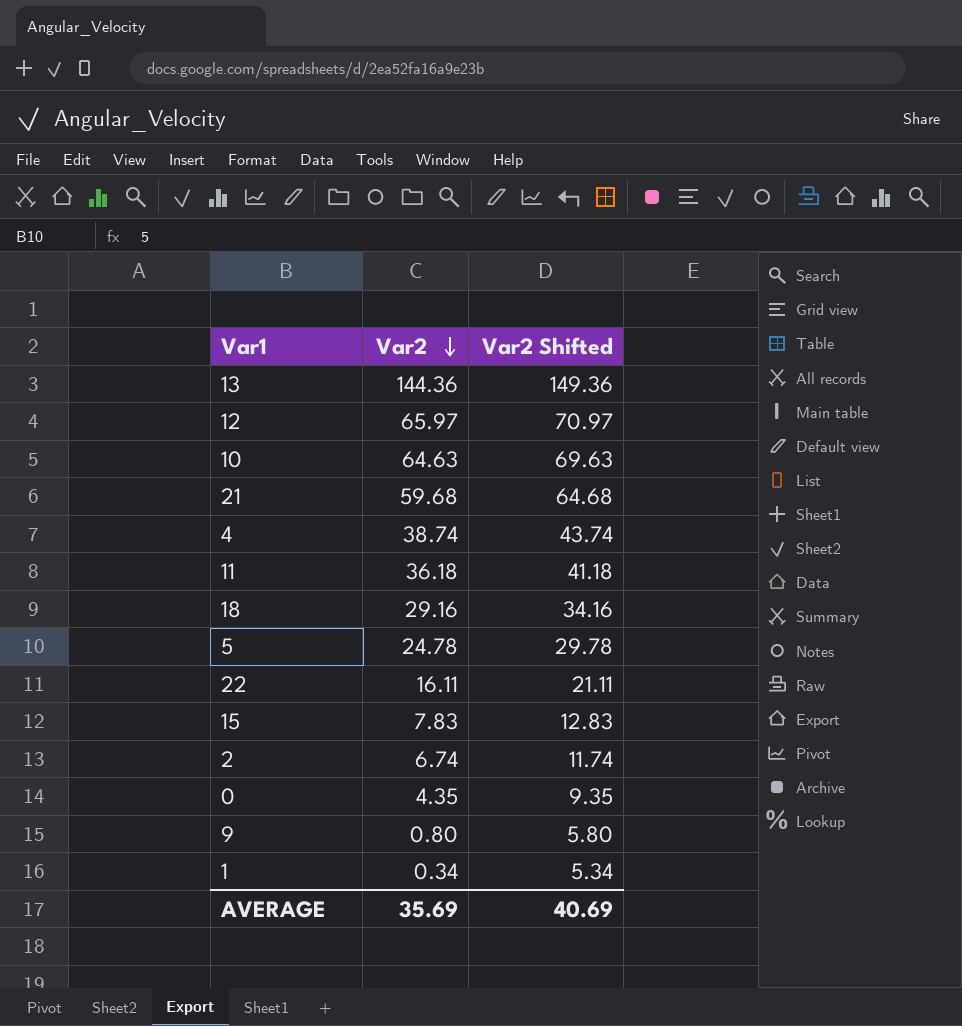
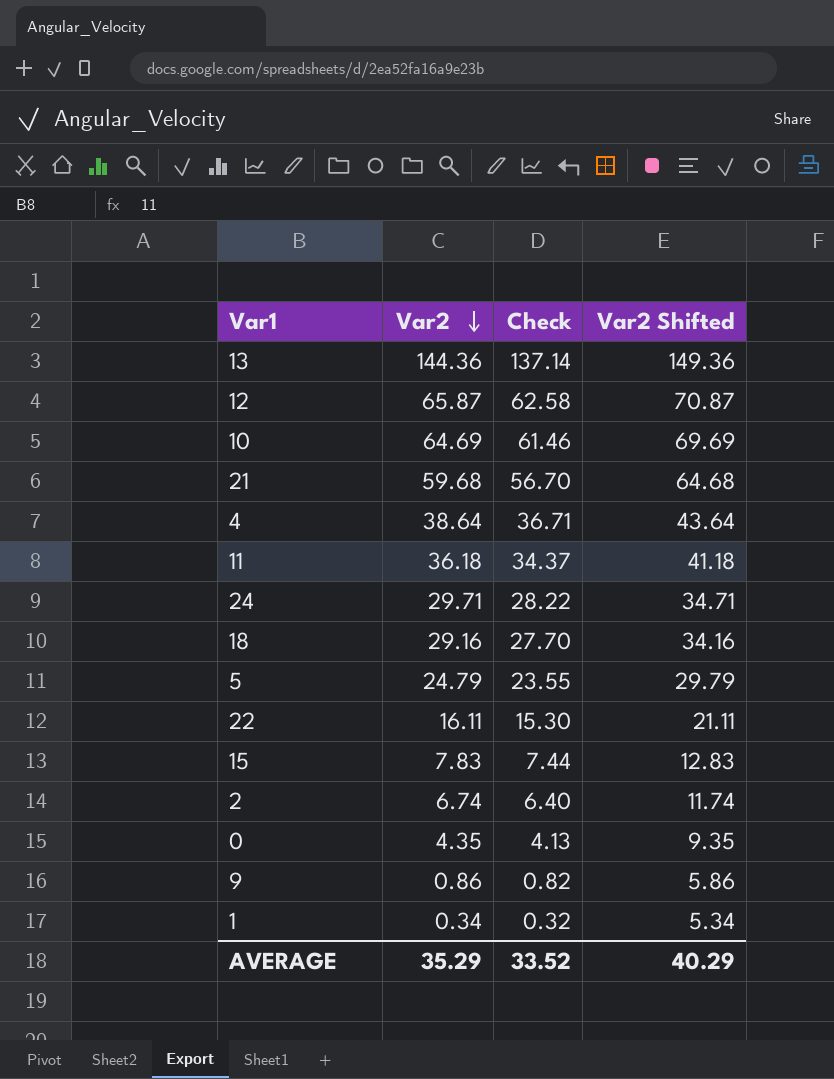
column Check | formula: none -> [Var2] * 0.95
12 | Var2: 65.97 -> 65.87
12 | Var2 Shifted: 70.97 -> 70.87
10 | Var2: 64.63 -> 64.69
10 | Var2 Shifted: 69.63 -> 69.69
4 | Var2: 38.74 -> 38.64
4 | Var2 Shifted: 43.74 -> 43.64
row 24: none -> 29.71 | 28.22 | 34.71
5 | Var2: 24.78 -> 24.79
5 | Var2 Shifted: 29.78 -> 29.79
9 | Var2: 0.80 -> 0.86
9 | Var2 Shifted: 5.80 -> 5.86
AVERAGE | Var2: 35.69 -> 35.29
AVERAGE | Var2 Shifted: 40.69 -> 40.29

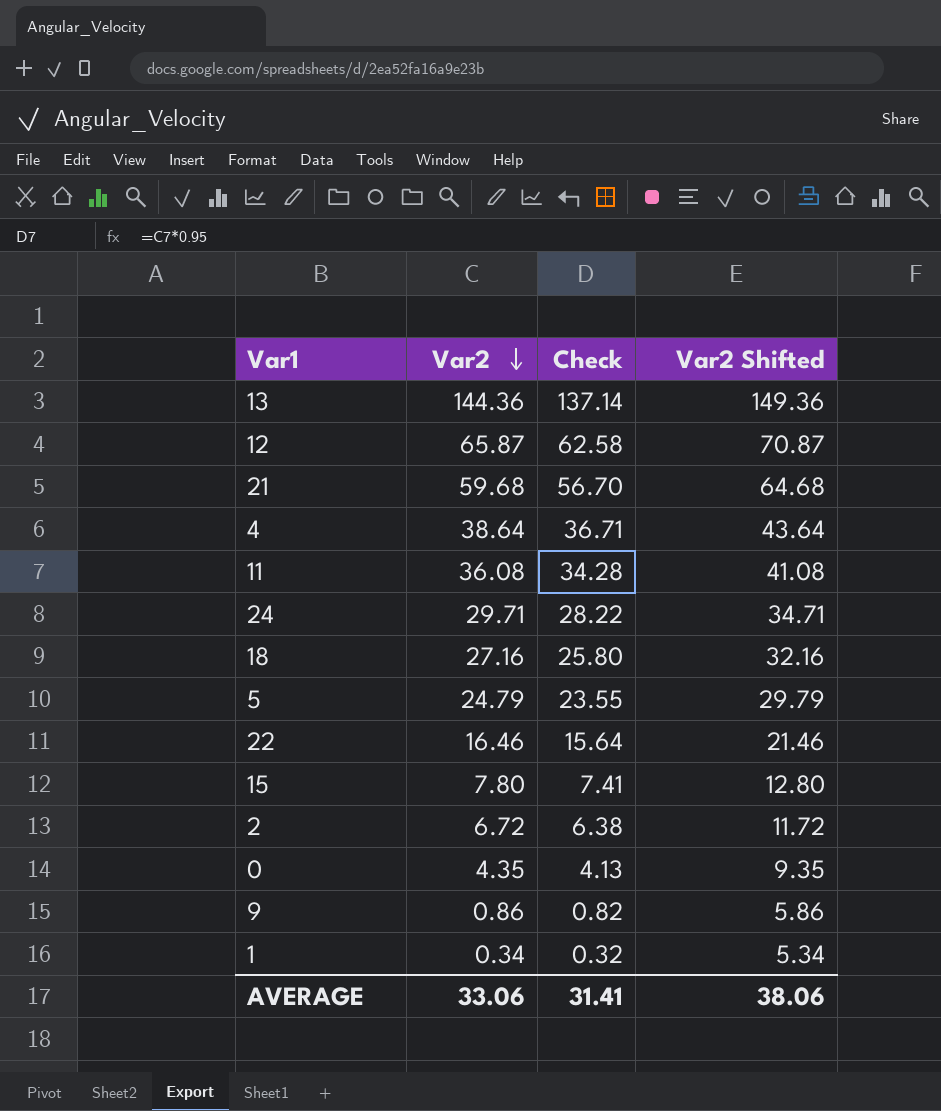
row 10: 64.69 | 61.46 | 69.69 -> none
11 | Var2: 36.18 -> 36.08
11 | Check: 34.37 -> 34.28
11 | Var2 Shifted: 41.18 -> 41.08
18 | Var2: 29.16 -> 27.16
18 | Check: 27.70 -> 25.80
18 | Var2 Shifted: 34.16 -> 32.16
22 | Var2: 16.11 -> 16.46
22 | Check: 15.30 -> 15.64
22 | Var2 Shifted: 21.11 -> 21.46
15 | Var2: 7.83 -> 7.80
15 | Check: 7.44 -> 7.41
15 | Var2 Shifted: 12.83 -> 12.80
2 | Var2: 6.74 -> 6.72
2 | Check: 6.40 -> 6.38
2 | Var2 Shifted: 11.74 -> 11.72
AVERAGE | Var2: 35.29 -> 33.06
AVERAGE | Check: 33.52 -> 31.41
AVERAGE | Var2 Shifted: 40.29 -> 38.06

